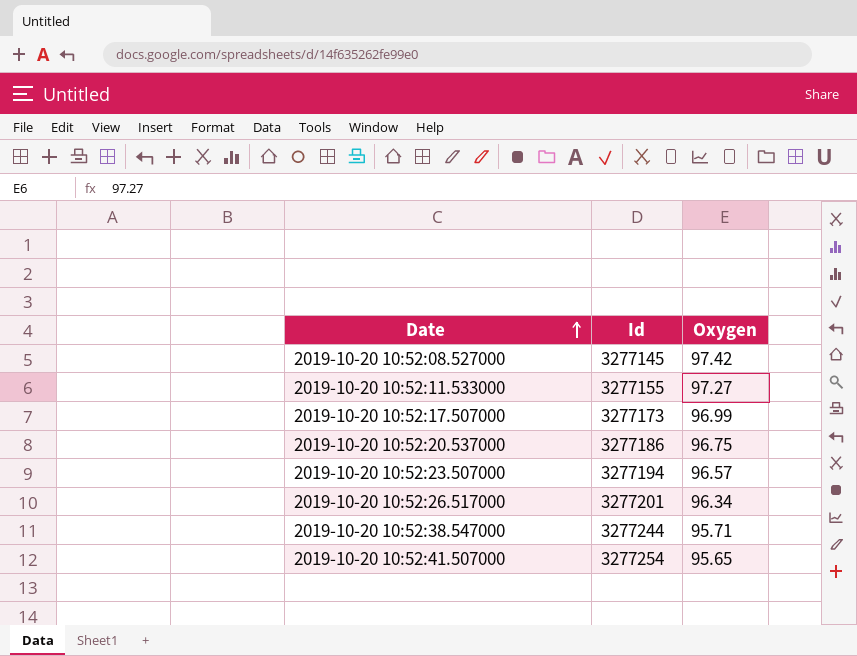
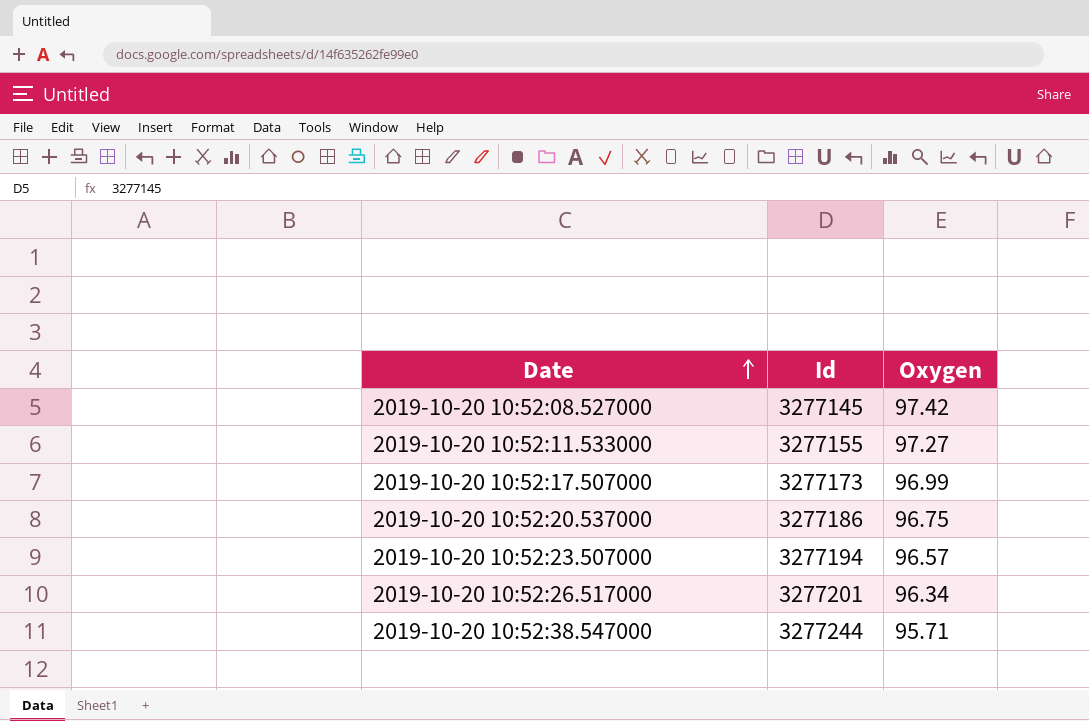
row 2019-10-20 10:52:41.507000: 3277254 | 95.65 -> none

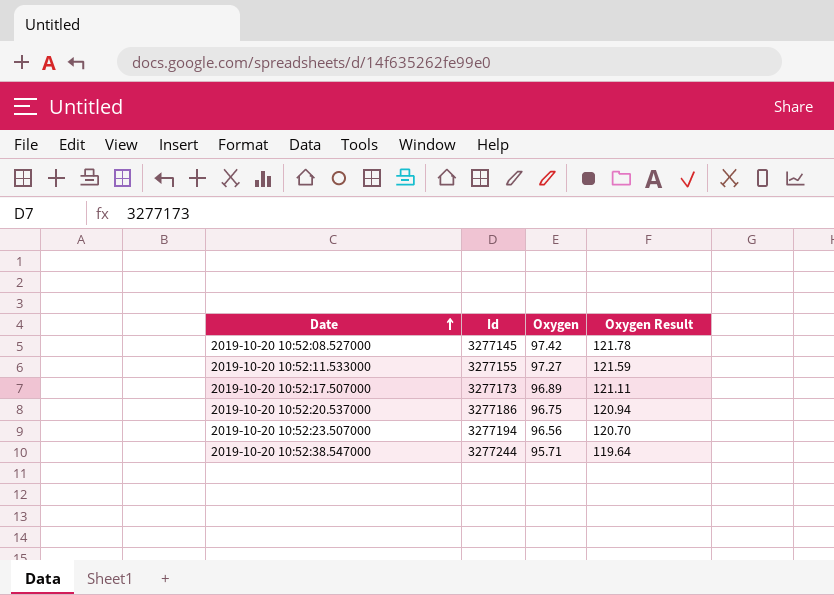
column Oxygen Result | formula: none -> [Oxygen] * 1.25
row 2019-10-20 10:52:26.517000: 3277201 | 96.34 -> none
2019-10-20 10:52:17.507000 | Oxygen: 96.99 -> 96.89
2019-10-20 10:52:23.507000 | Oxygen: 96.57 -> 96.56

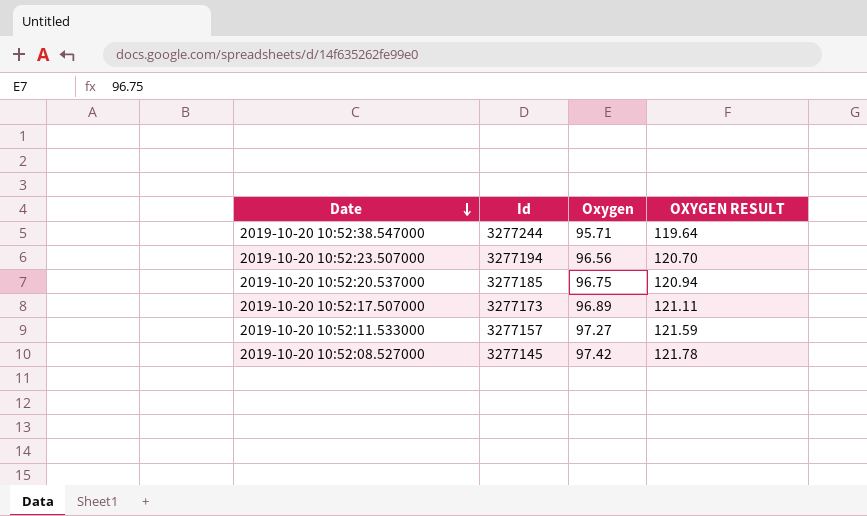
row order: Date ascending -> Date descending
column name: Oxygen Result -> OXYGEN RESULT
2019-10-20 10:52:20.537000 | Id: 3277186 -> 3277185
2019-10-20 10:52:11.533000 | Id: 3277155 -> 3277157

